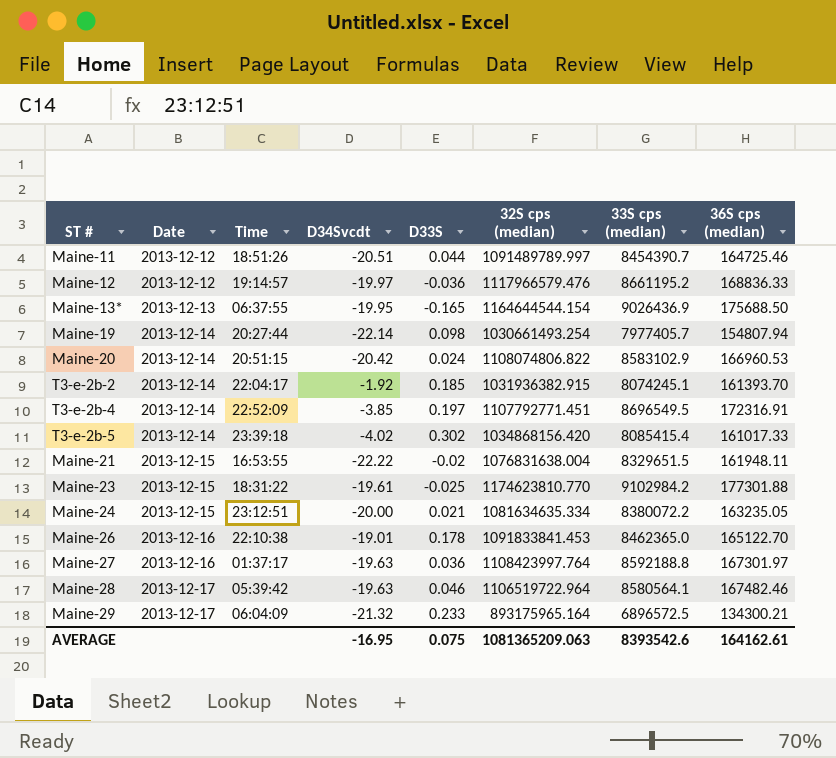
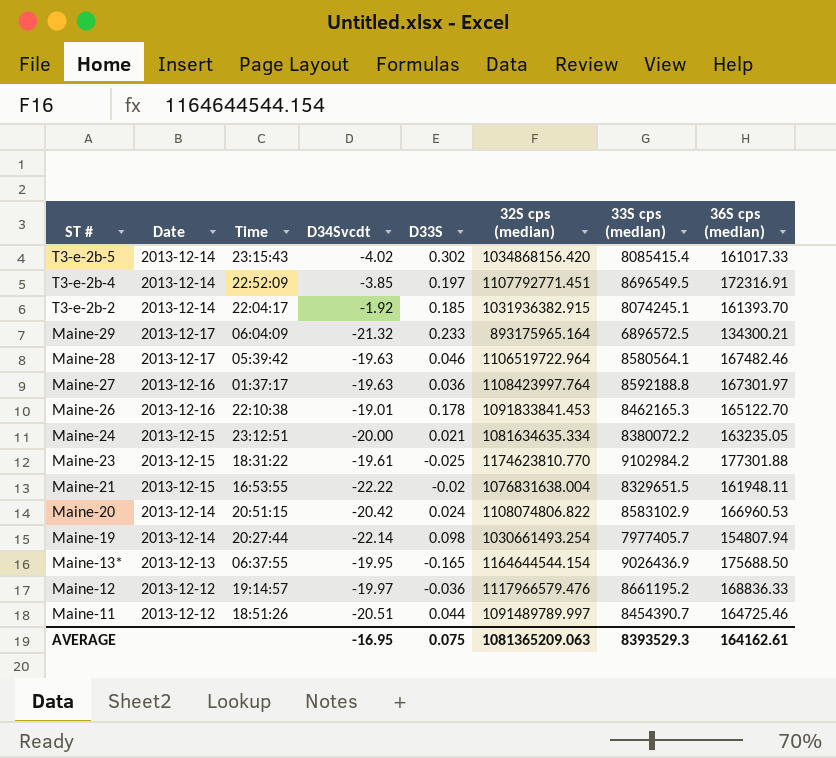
row order: Date ascending -> ST # descending
T3-e-2b-5 | Time: 23:39:18 -> 23:15:43
Maine-26 | 33S cps (median): 8462365.0 -> 8462165.3
AVERAGE | 33S cps (median): 8393542.6 -> 8393529.3

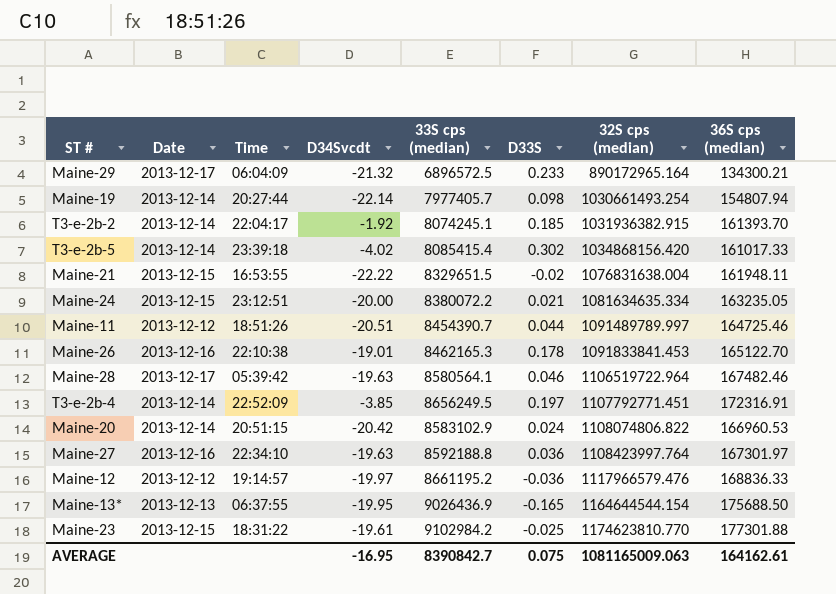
row order: ST # descending -> 32S cps (median) ascending
column 33S cps (median) | position: 7 -> 5
Maine-29 | 32S cps (median): 893175965.164 -> 890172965.164
T3-e-2b-5 | Time: 23:15:43 -> 23:39:18
T3-e-2b-4 | 33S cps (median): 8696549.5 -> 8656249.5
Maine-27 | Time: 01:37:17 -> 22:34:10
AVERAGE | 33S cps (median): 8393529.3 -> 8390842.7
AVERAGE | 32S cps (median): 1081365209.063 -> 1081165009.063

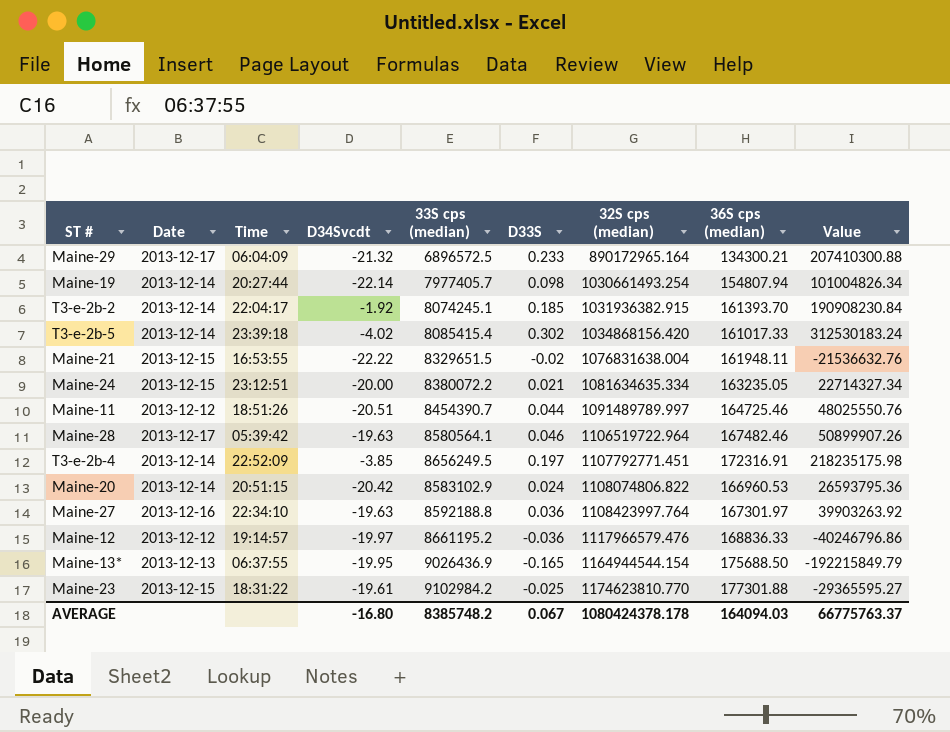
column Value | formula: none -> [D33S] * [32S cps (median)]
row Maine-26: 2013-12-16 | 22:10:38 | -19.01 | 8462165.3 | 0.178 | 1091833841.453 | 165122.70 -> none
Maine-13* | 32S cps (median): 1164644544.154 -> 1164944544.154
AVERAGE | D34Svcdt: -16.95 -> -16.80
AVERAGE | 33S cps (median): 8390842.7 -> 8385748.2
AVERAGE | D33S: 0.075 -> 0.067
AVERAGE | 32S cps (median): 1081165009.063 -> 1080424378.178
AVERAGE | 36S cps (median): 164162.61 -> 164094.03

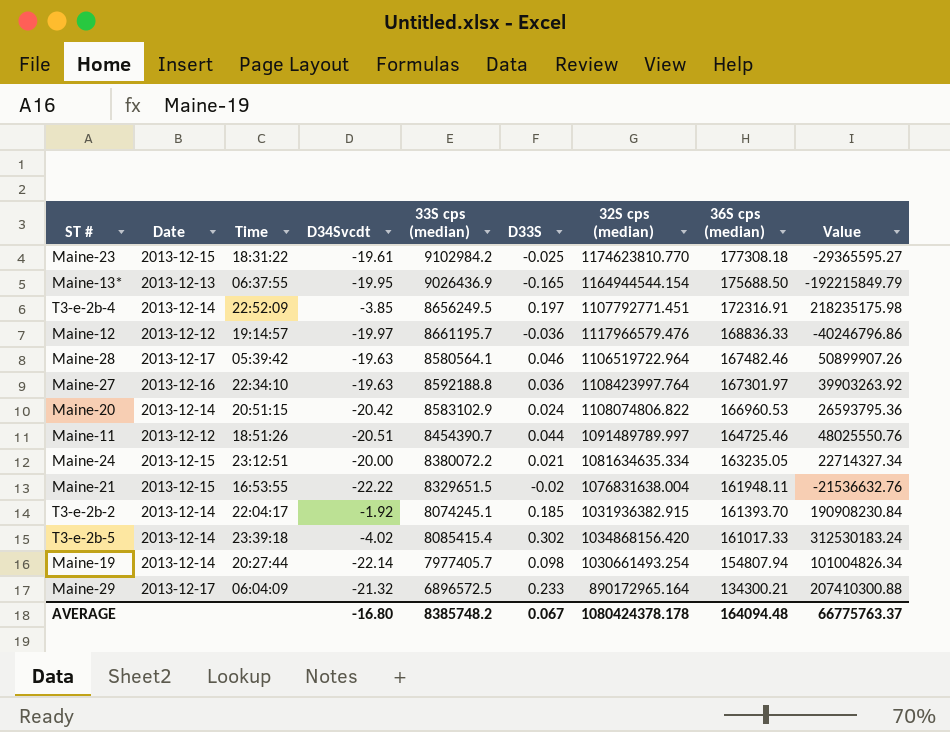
row order: 32S cps (median) ascending -> 36S cps (median) descending
Maine-23 | 36S cps (median): 177301.88 -> 177308.18
Maine-12 | 33S cps (median): 8661195.2 -> 8661195.7
AVERAGE | 36S cps (median): 164094.03 -> 164094.48

